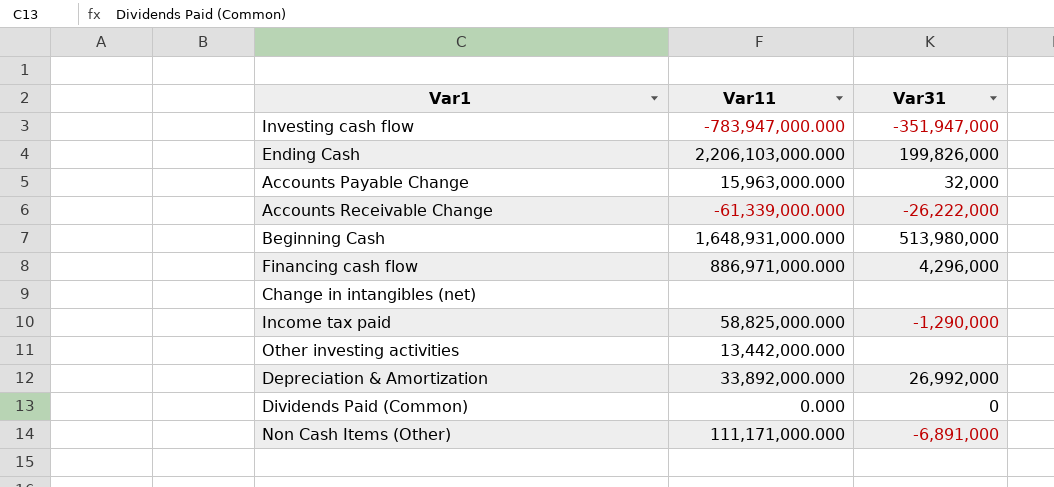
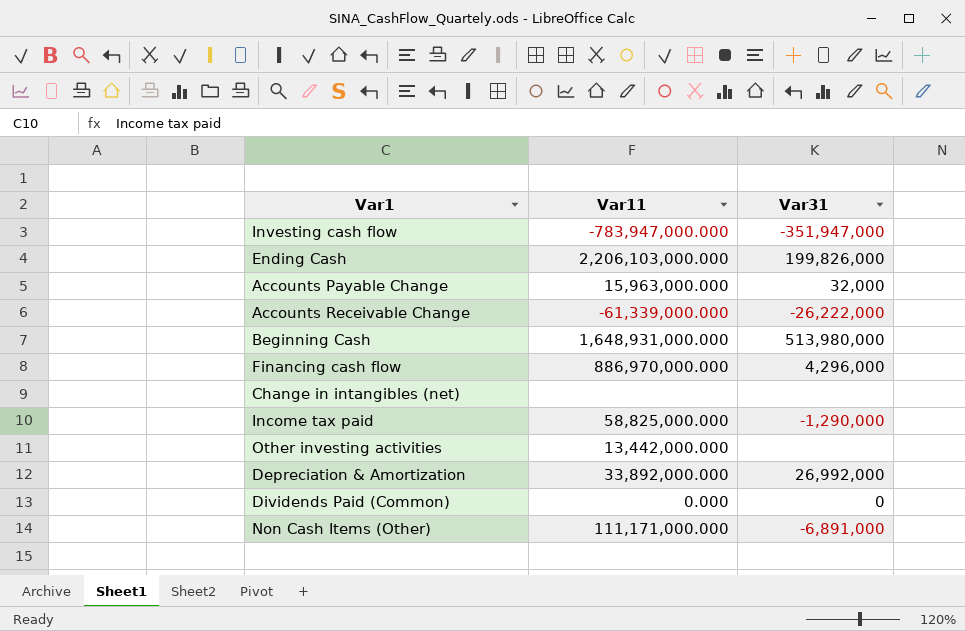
Financing cash flow | Var11: 886,971,000.000 -> 886,970,000.000

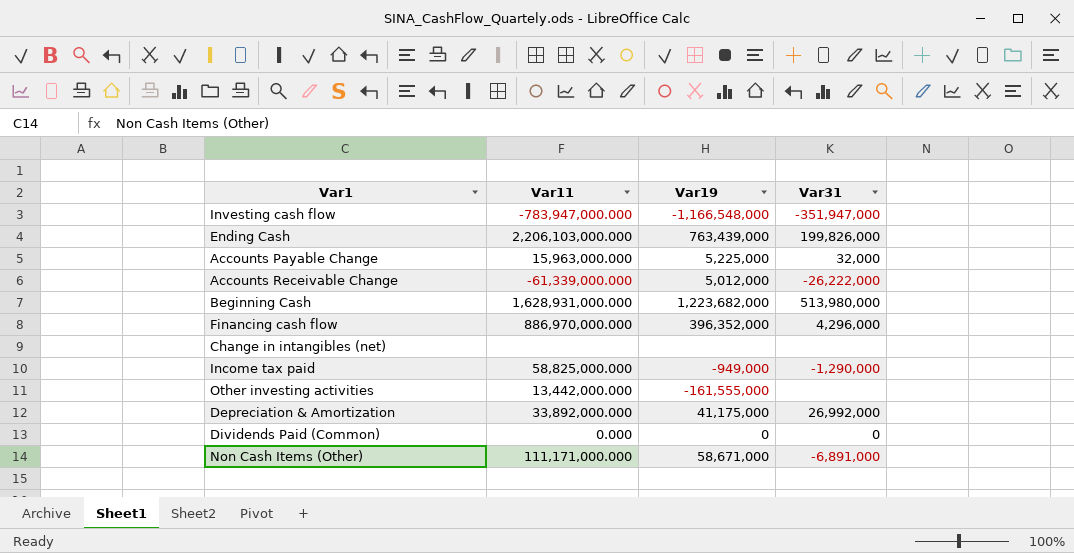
column Var19 | position: none -> 3
Beginning Cash | Var11: 1,648,931,000.000 -> 1,628,931,000.000

